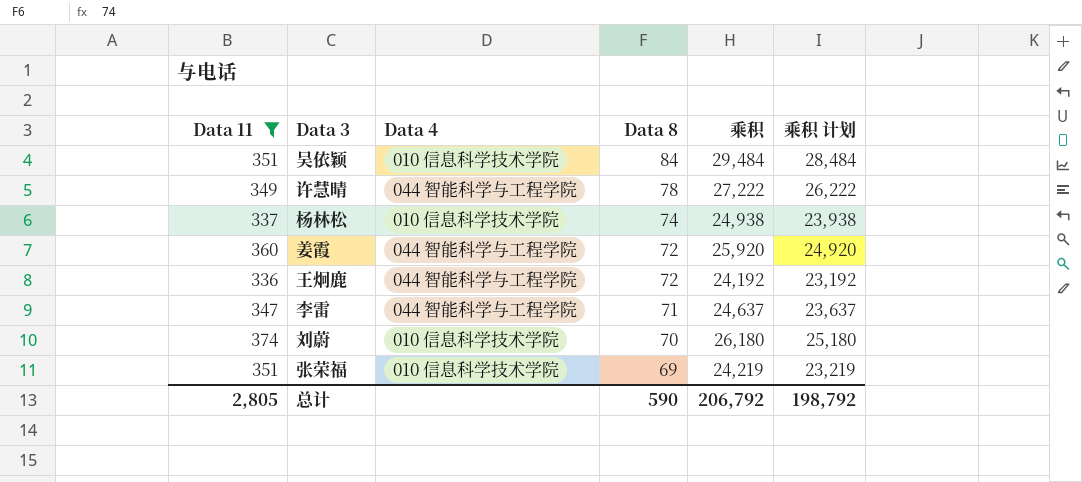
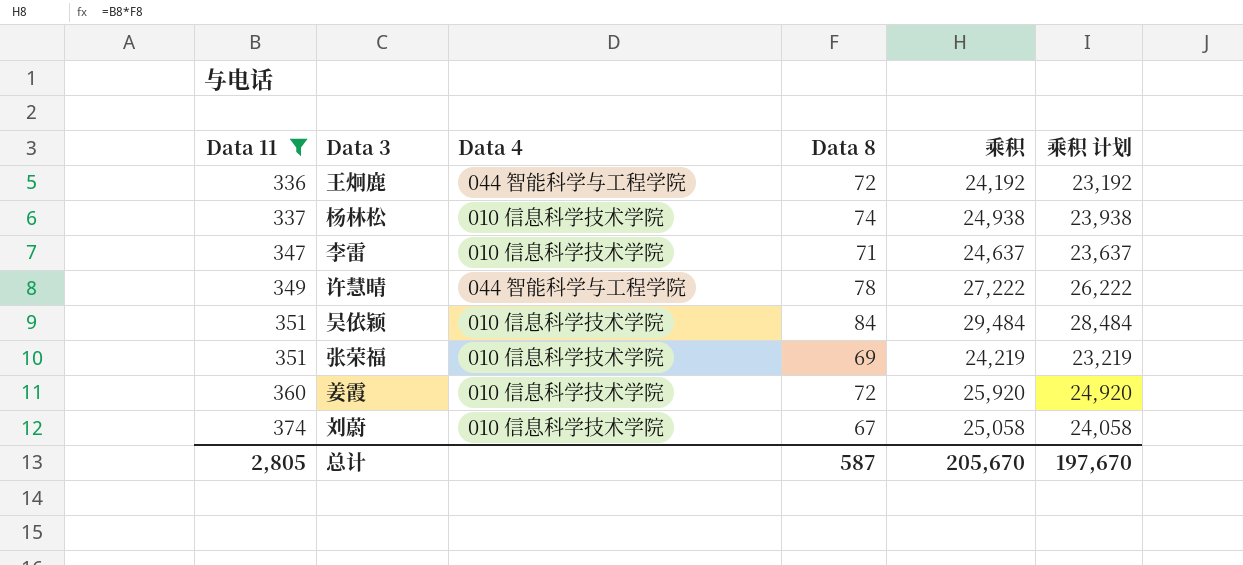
row order: Data 8 descending -> Data 11 ascending
李雷 | Data 4: 044 智能科学与工程学院 -> 010 信息科学技术学院
姜霞 | Data 4: 044 智能科学与工程学院 -> 010 信息科学技术学院
刘蔚 | Data 8: 70 -> 67
刘蔚 | 乘积: 26,180 -> 25,058
刘蔚 | 乘积 计划: 25,180 -> 24,058
总计 | Data 8: 590 -> 587
总计 | 乘积: 206,792 -> 205,670
总计 | 乘积 计划: 198,792 -> 197,670

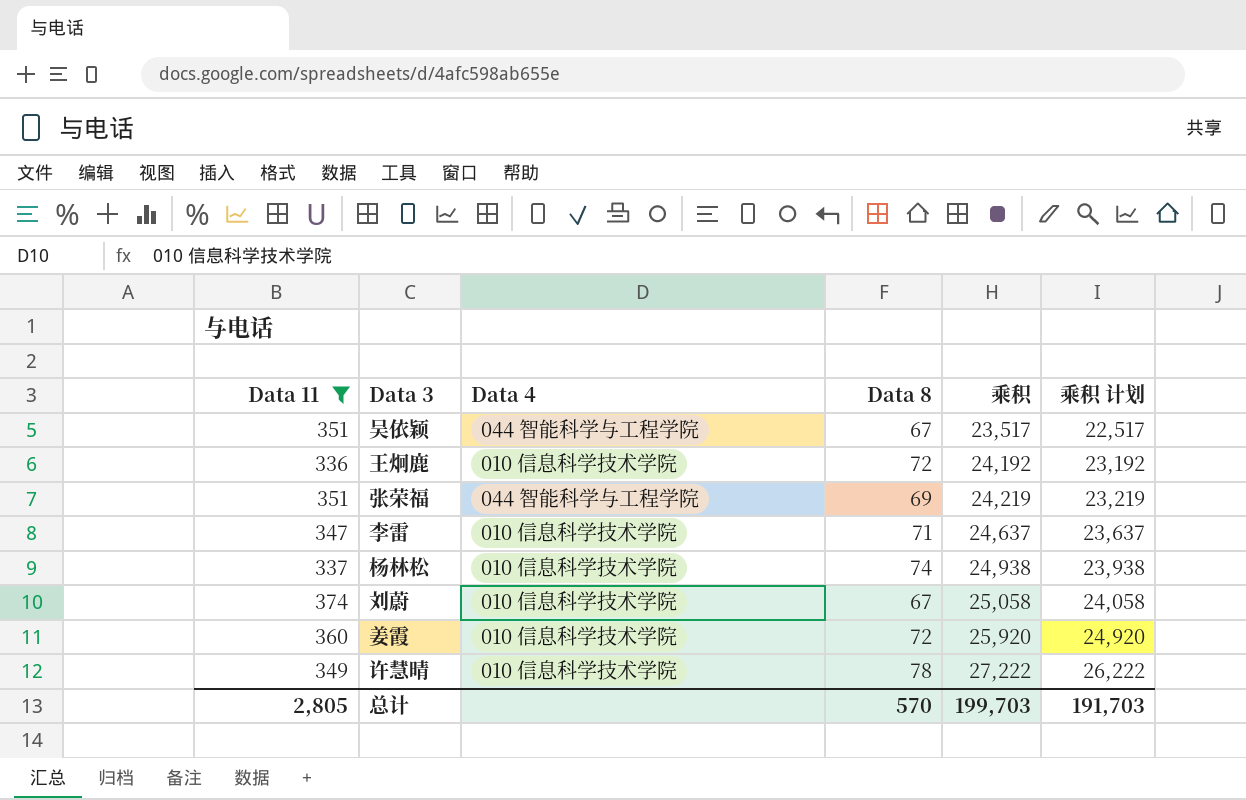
row order: Data 11 ascending -> 乘积 ascending
吴依颖 | Data 4: 010 信息科学技术学院 -> 044 智能科学与工程学院
吴依颖 | Data 8: 84 -> 67
吴依颖 | 乘积: 29,484 -> 23,517
吴依颖 | 乘积 计划: 28,484 -> 22,517
王炯鹿 | Data 4: 044 智能科学与工程学院 -> 010 信息科学技术学院
张荣福 | Data 4: 010 信息科学技术学院 -> 044 智能科学与工程学院
许慧晴 | Data 4: 044 智能科学与工程学院 -> 010 信息科学技术学院
总计 | Data 8: 587 -> 570
总计 | 乘积: 205,670 -> 199,703
总计 | 乘积 计划: 197,670 -> 191,703

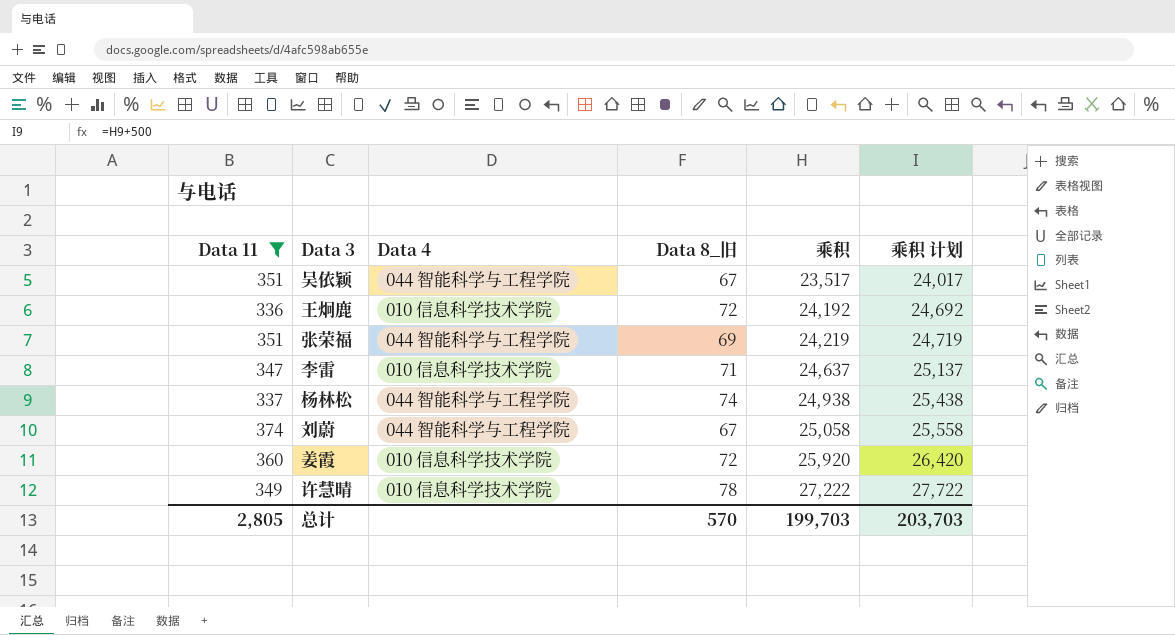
column name: Data 8 -> Data 8_旧
column 乘积 计划 | formula: [乘积] - 1000 -> [乘积] + 500
杨林松 | Data 4: 010 信息科学技术学院 -> 044 智能科学与工程学院
刘蔚 | Data 4: 010 信息科学技术学院 -> 044 智能科学与工程学院
总计 | 乘积 计划: 191,703 -> 203,703

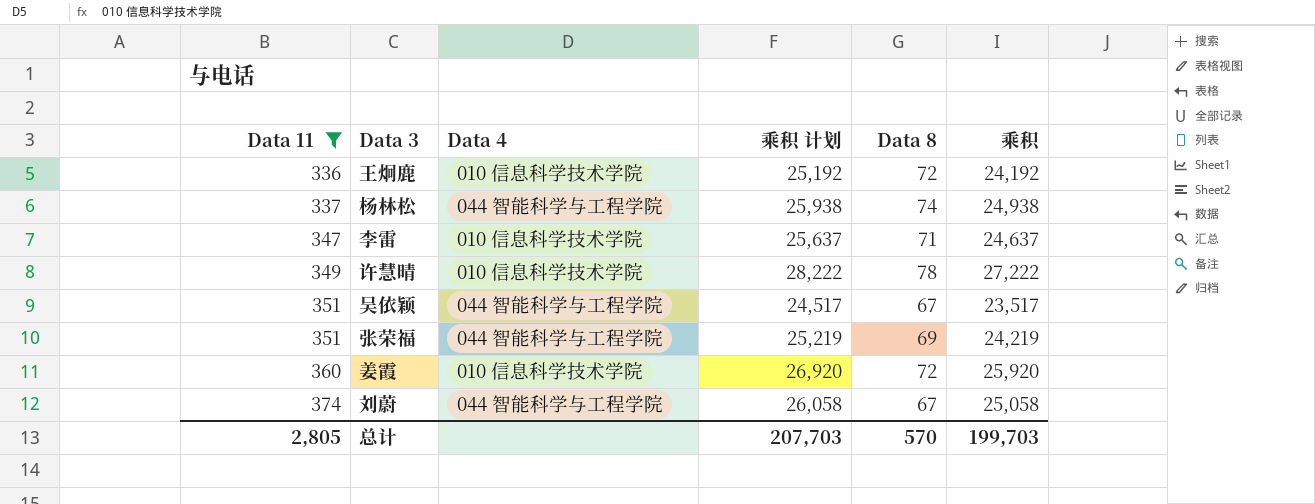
row order: 乘积 ascending -> Data 11 ascending
column 乘积 计划 | formula: [乘积] + 500 -> [乘积] + 1000
column 乘积 计划 | position: 6 -> 4
column name: Data 8_旧 -> Data 8
总计 | 乘积 计划: 203,703 -> 207,703

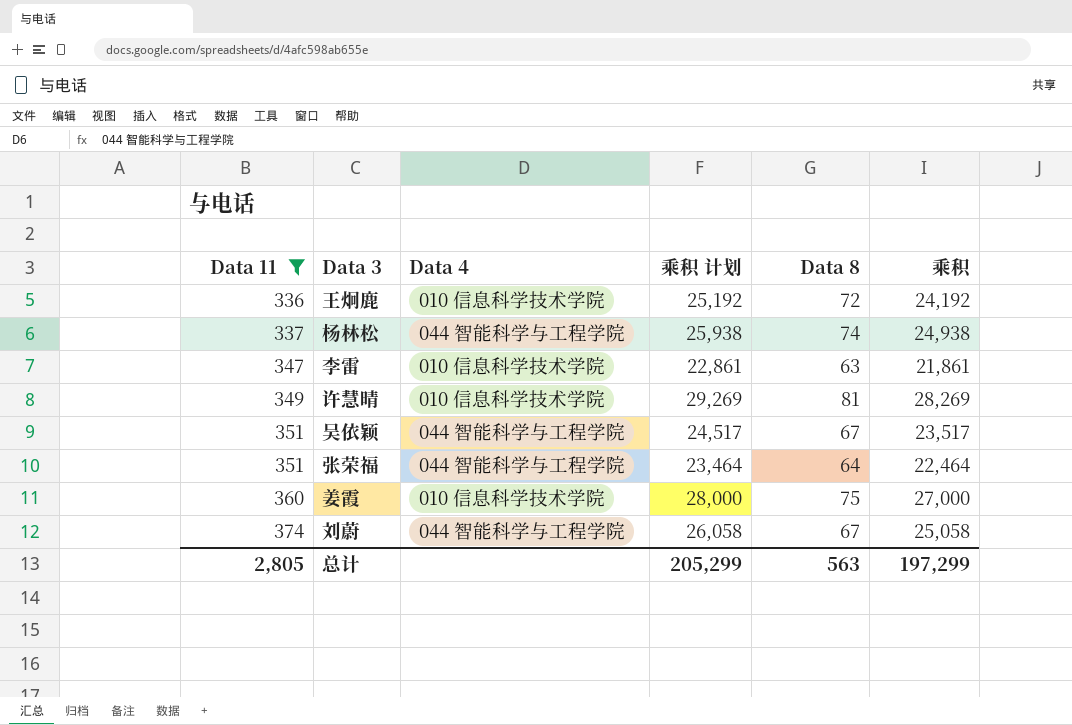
李雷 | 乘积 计划: 25,637 -> 22,861
李雷 | Data 8: 71 -> 63
李雷 | 乘积: 24,637 -> 21,861
许慧晴 | 乘积 计划: 28,222 -> 29,269
许慧晴 | Data 8: 78 -> 81
许慧晴 | 乘积: 27,222 -> 28,269
张荣福 | 乘积 计划: 25,219 -> 23,464
张荣福 | Data 8: 69 -> 64
张荣福 | 乘积: 24,219 -> 22,464
姜霞 | 乘积 计划: 26,920 -> 28,000
姜霞 | Data 8: 72 -> 75
姜霞 | 乘积: 25,920 -> 27,000
总计 | 乘积 计划: 207,703 -> 205,299
总计 | Data 8: 570 -> 563
总计 | 乘积: 199,703 -> 197,299

